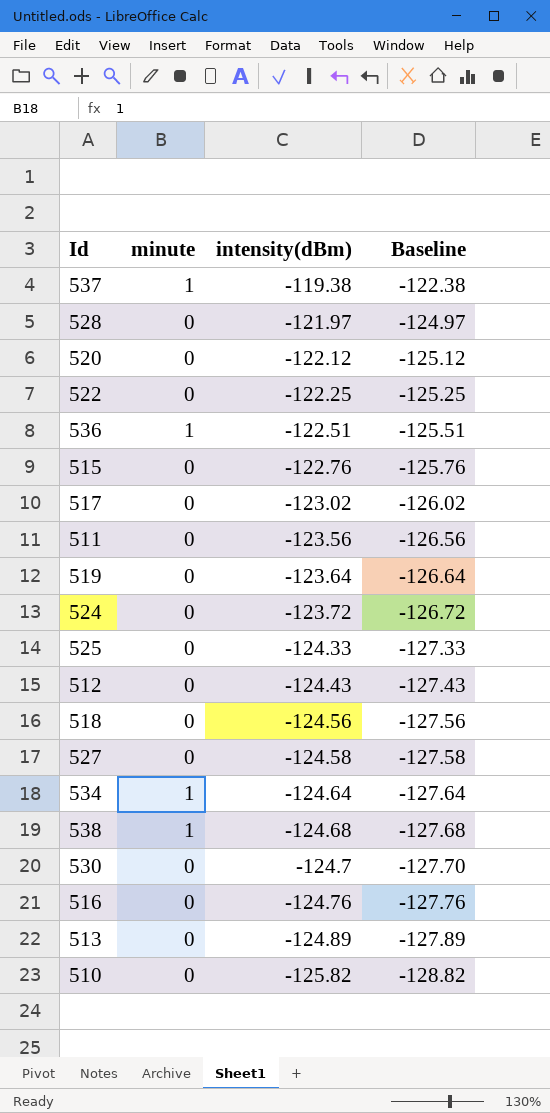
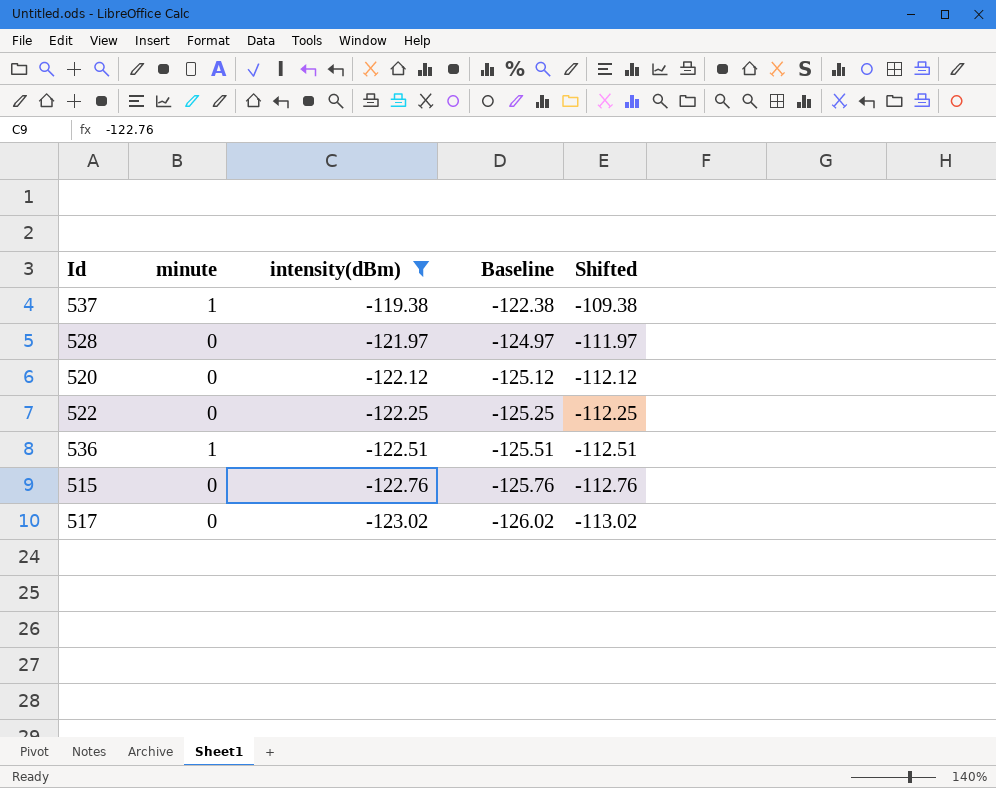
filter: none -> intensity(dBm) >= -123.02
column Shifted | formula: none -> [intensity(dBm)] + 10

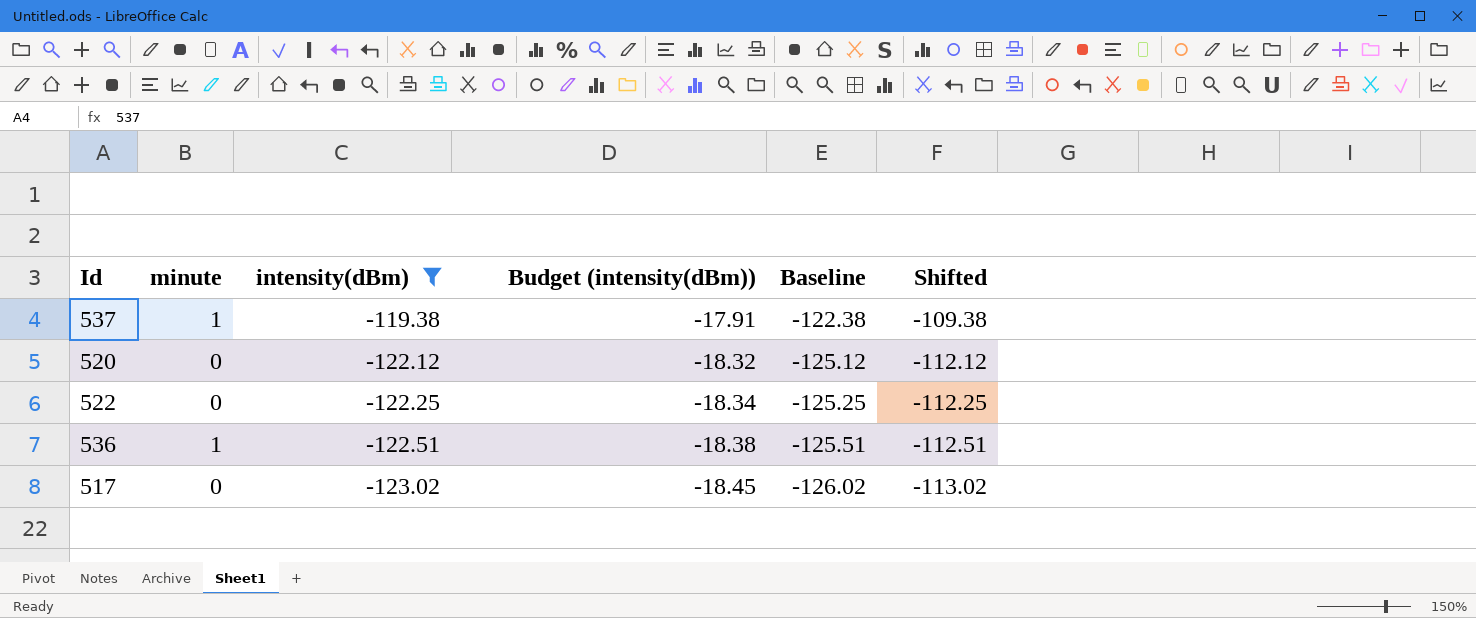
column Budget (intensity(dBm)) | formula: none -> [intensity(dBm)] * 0.15
row 528: 0 | -121.97 | -124.97 | -111.97 -> none
row 515: 0 | -122.76 | -125.76 | -112.76 -> none

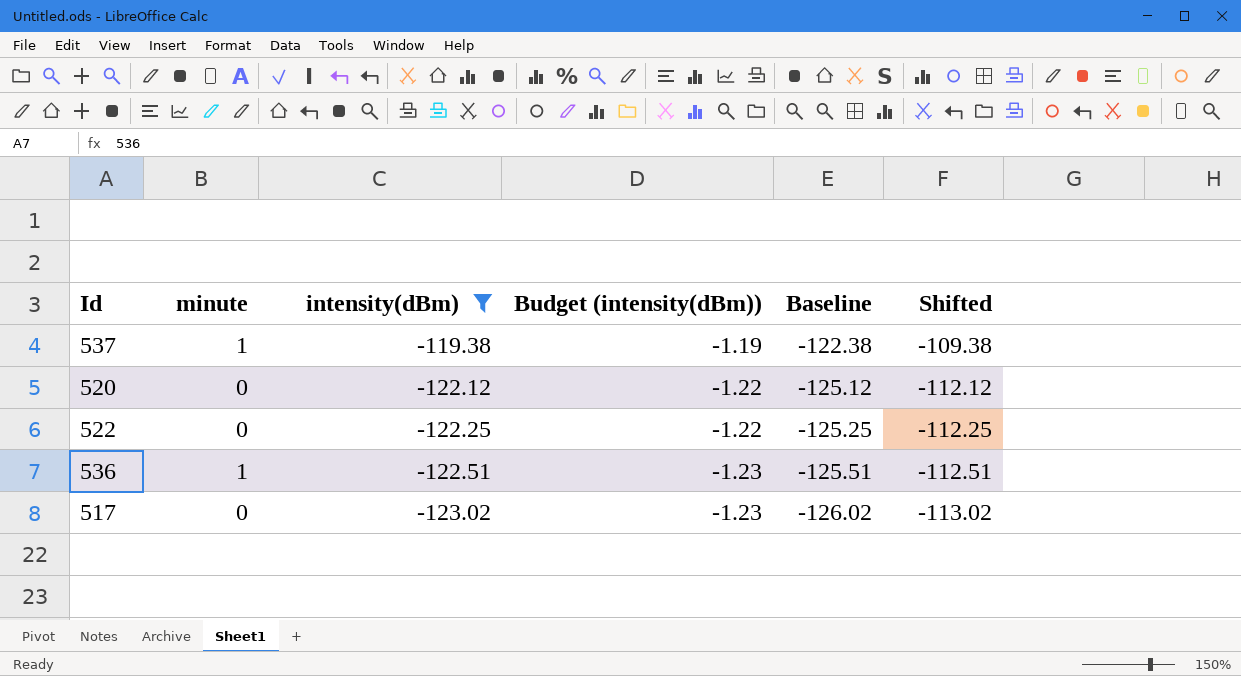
column Budget (intensity(dBm)) | formula: [intensity(dBm)] * 0.15 -> [intensity(dBm)] * 0.01

